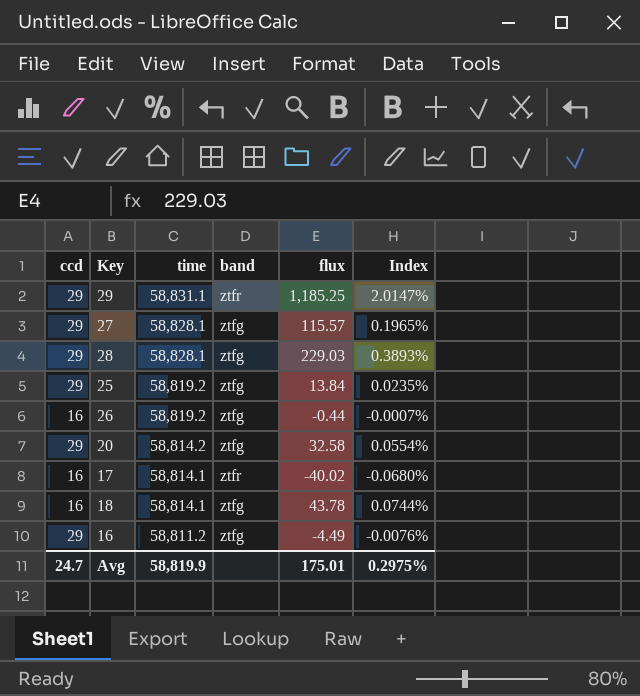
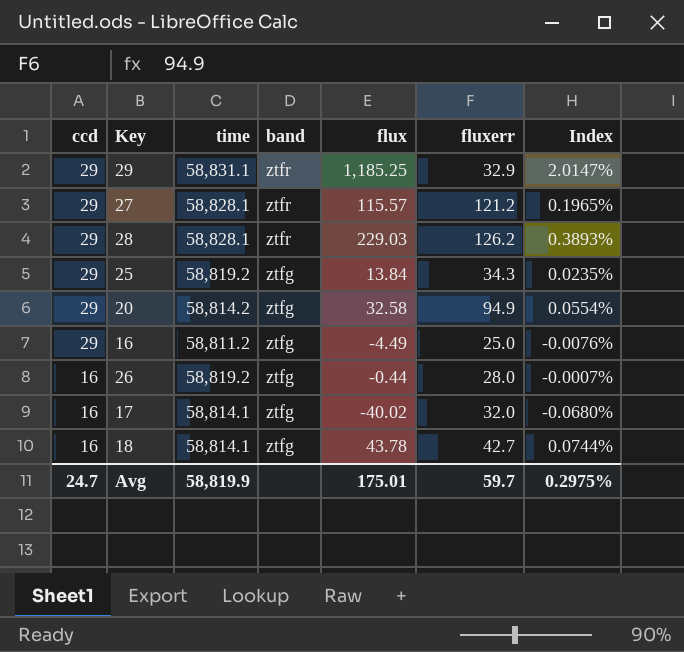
row order: time descending -> ccd descending
column fluxerr | position: none -> 6
27 | band: ztfg -> ztfr
28 | band: ztfg -> ztfr
17 | band: ztfr -> ztfg

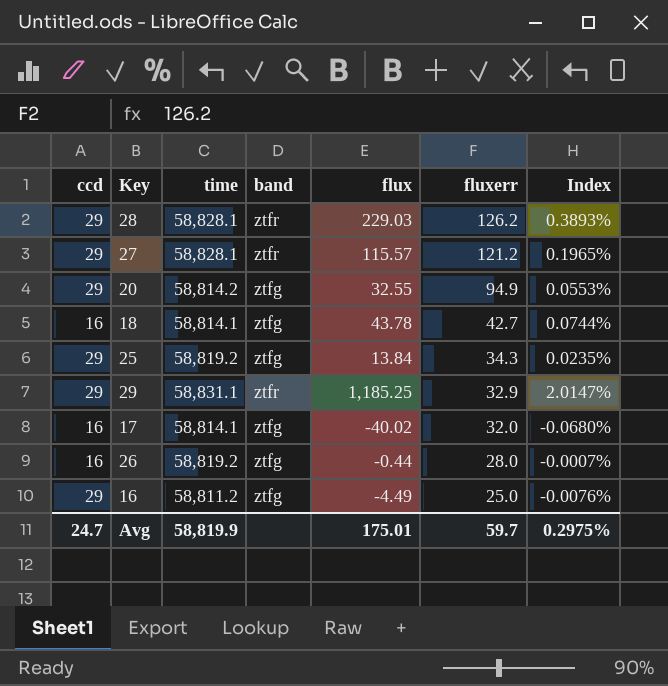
row order: ccd descending -> fluxerr descending
20 | flux: 32.58 -> 32.55
20 | Index: 0.0554% -> 0.0553%

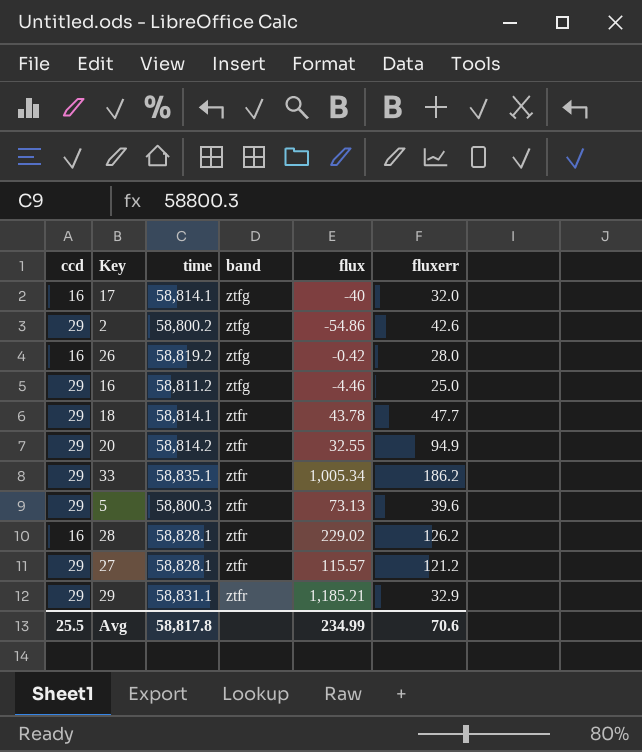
row order: fluxerr descending -> band ascending
column Index | formula: [flux] / [time] -> none
row 25: 29 | 58,819.2 | ztfg | 13.84 | 34.3 | 0.0235% -> none
17 | flux: -40.02 -> -40
row 2: none -> 29 | 58,800.2 | ztfg | -54.86 | 42.6
26 | flux: -0.44 -> -0.42
16 | flux: -4.49 -> -4.46
18 | ccd: 16 -> 29
18 | band: ztfg -> ztfr
18 | fluxerr: 42.7 -> 47.7
20 | band: ztfg -> ztfr
row 33: none -> 29 | 58,835.1 | ztfr | 1,005.34 | 186.2
row 5: none -> 29 | 58,800.3 | ztfr | 73.13 | 39.6
28 | ccd: 29 -> 16
28 | flux: 229.03 -> 229.02
29 | flux: 1,185.25 -> 1,185.21
Avg | ccd: 24.7 -> 25.5
Avg | time: 58,819.9 -> 58,817.8
Avg | flux: 175.01 -> 234.99
Avg | fluxerr: 59.7 -> 70.6

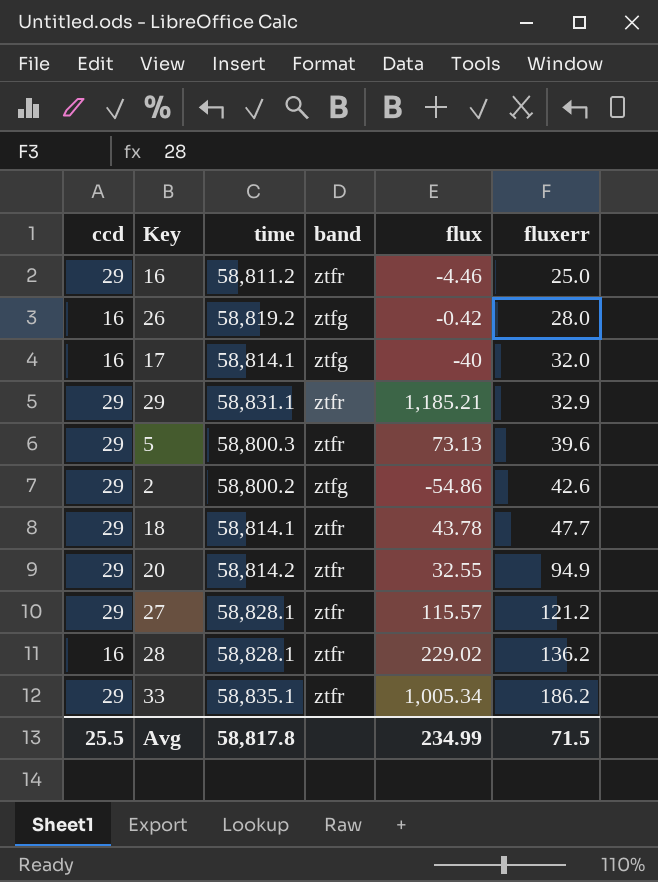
row order: band ascending -> fluxerr ascending
16 | band: ztfg -> ztfr
28 | fluxerr: 126.2 -> 136.2
Avg | fluxerr: 70.6 -> 71.5

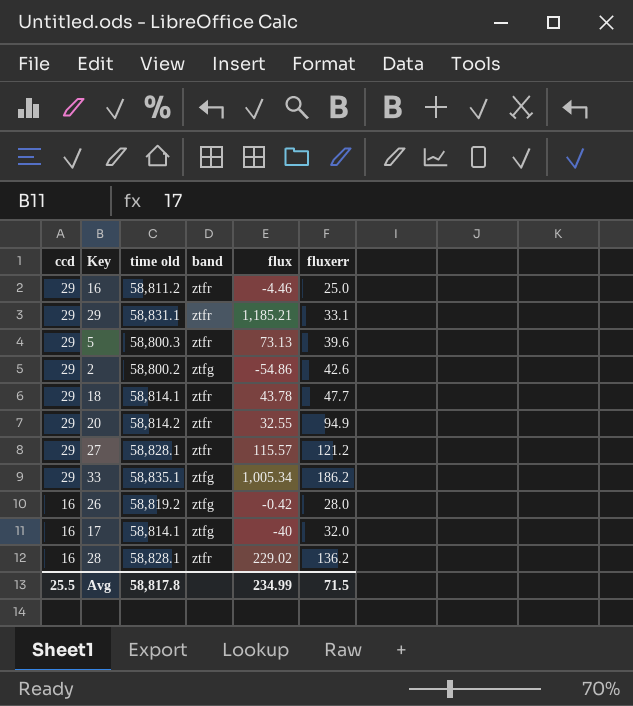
row order: fluxerr ascending -> ccd descending
column name: time -> time old
29 | fluxerr: 32.9 -> 33.1
33 | band: ztfr -> ztfg

